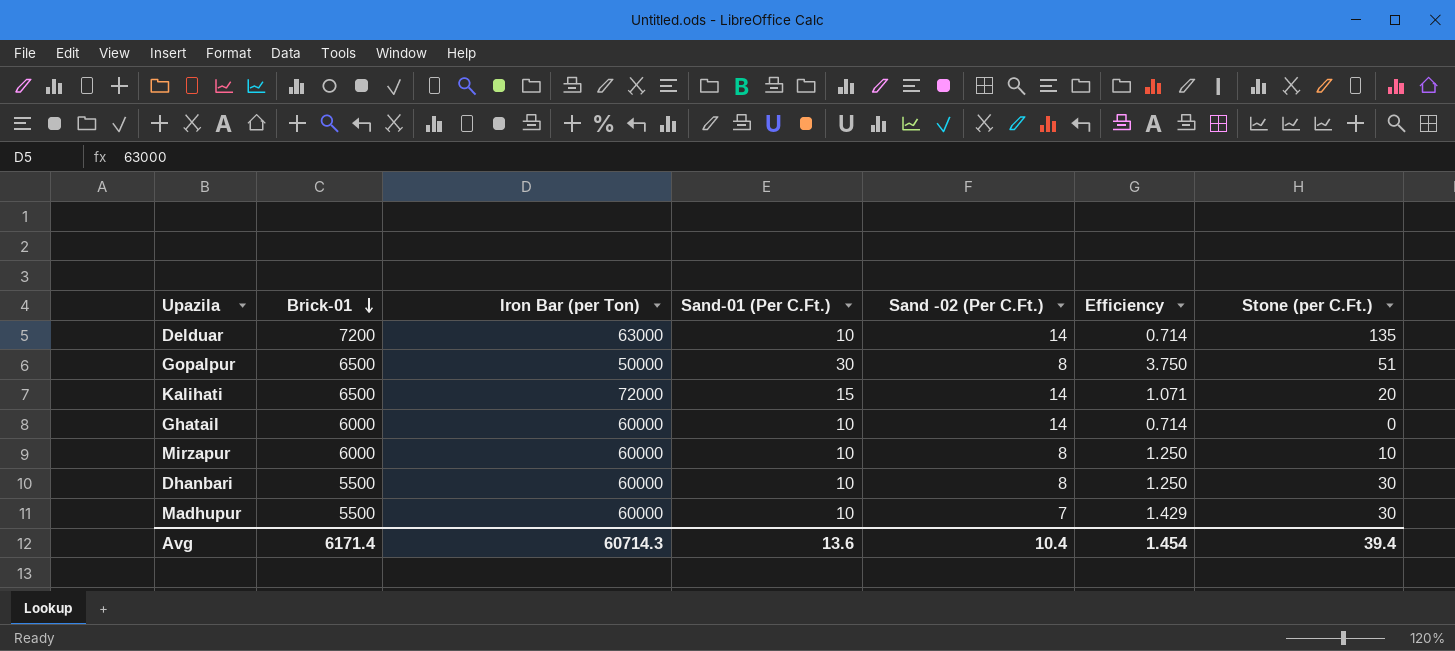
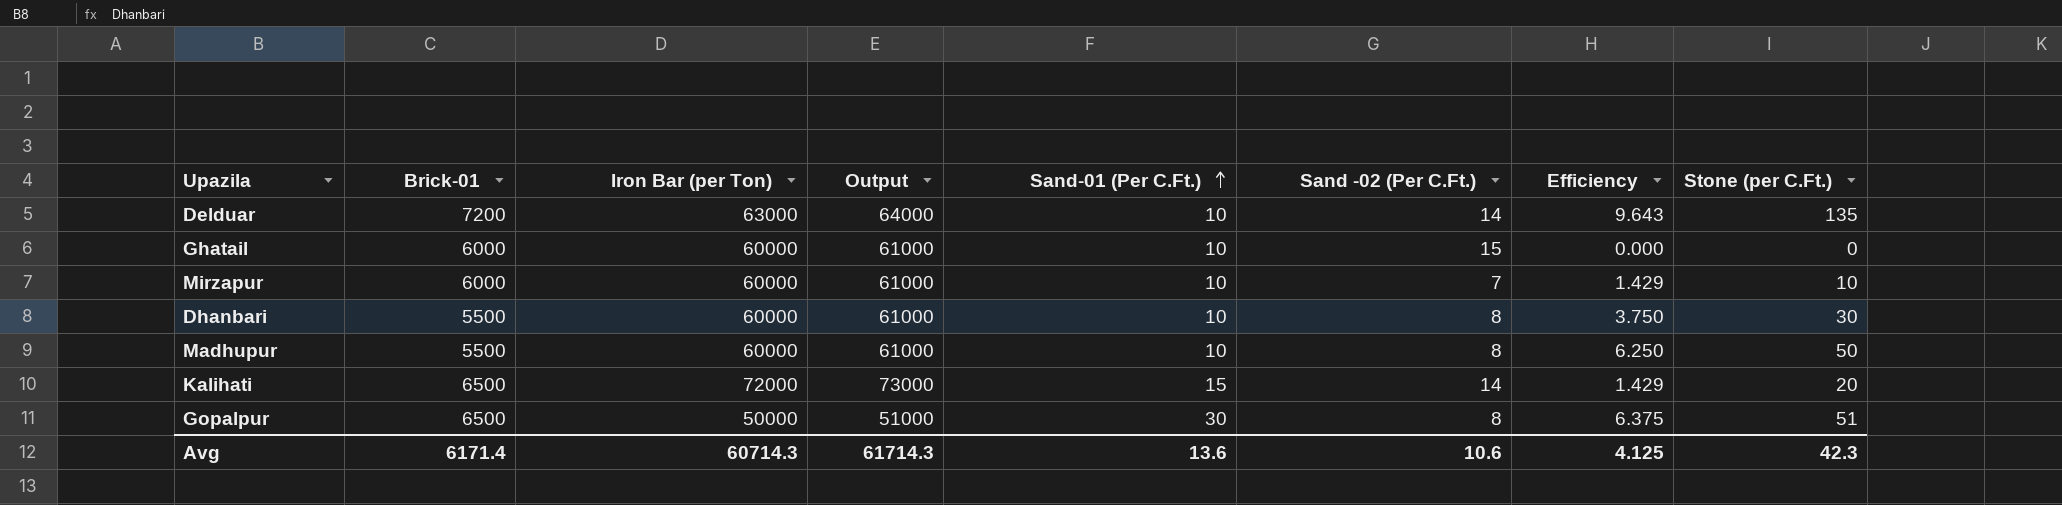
row order: Brick-01 descending -> Sand-01 (Per C.Ft.) ascending
column Output | formula: none -> [Iron Bar (per Ton)] + 1000
column Efficiency | formula: [Sand-01 (Per C.Ft.)] / [Sand -02 (Per C.Ft.)] -> [Stone (per C.Ft.)] / [Sand -02 (Per C.Ft.)]
Ghatail | Sand -02 (Per C.Ft.): 14 -> 15
Mirzapur | Sand -02 (Per C.Ft.): 8 -> 7
Madhupur | Sand -02 (Per C.Ft.): 7 -> 8
Madhupur | Stone (per C.Ft.): 30 -> 50
Avg | Sand -02 (Per C.Ft.): 10.4 -> 10.6
Avg | Efficiency: 1.454 -> 4.125
Avg | Stone (per C.Ft.): 39.4 -> 42.3

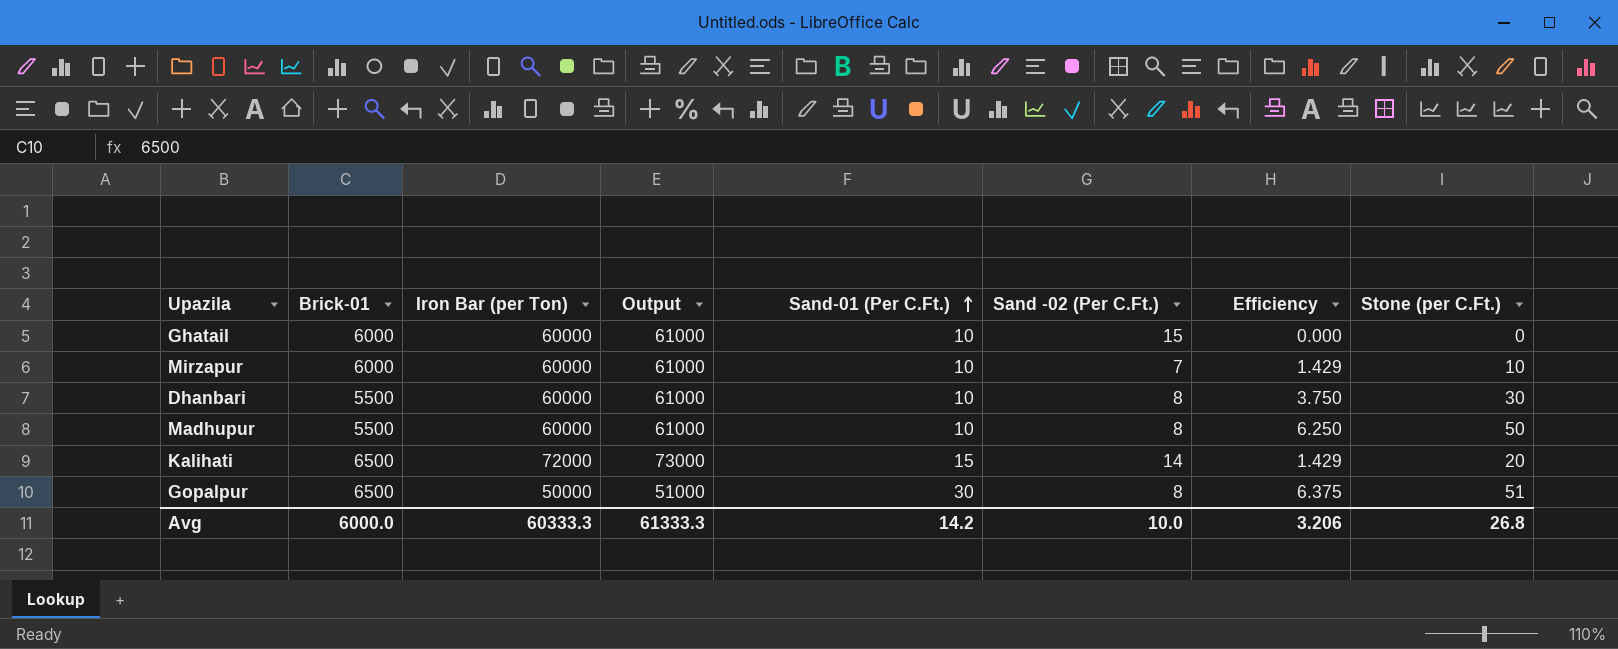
row Delduar: 7200 | 63000 | 64000 | 10 | 14 | 9.643 | 135 -> none
Avg | Brick-01: 6171.4 -> 6000.0
Avg | Iron Bar (per Ton): 60714.3 -> 60333.3
Avg | Output: 61714.3 -> 61333.3
Avg | Sand-01 (Per C.Ft.): 13.6 -> 14.2
Avg | Sand -02 (Per C.Ft.): 10.6 -> 10.0
Avg | Efficiency: 4.125 -> 3.206
Avg | Stone (per C.Ft.): 42.3 -> 26.8

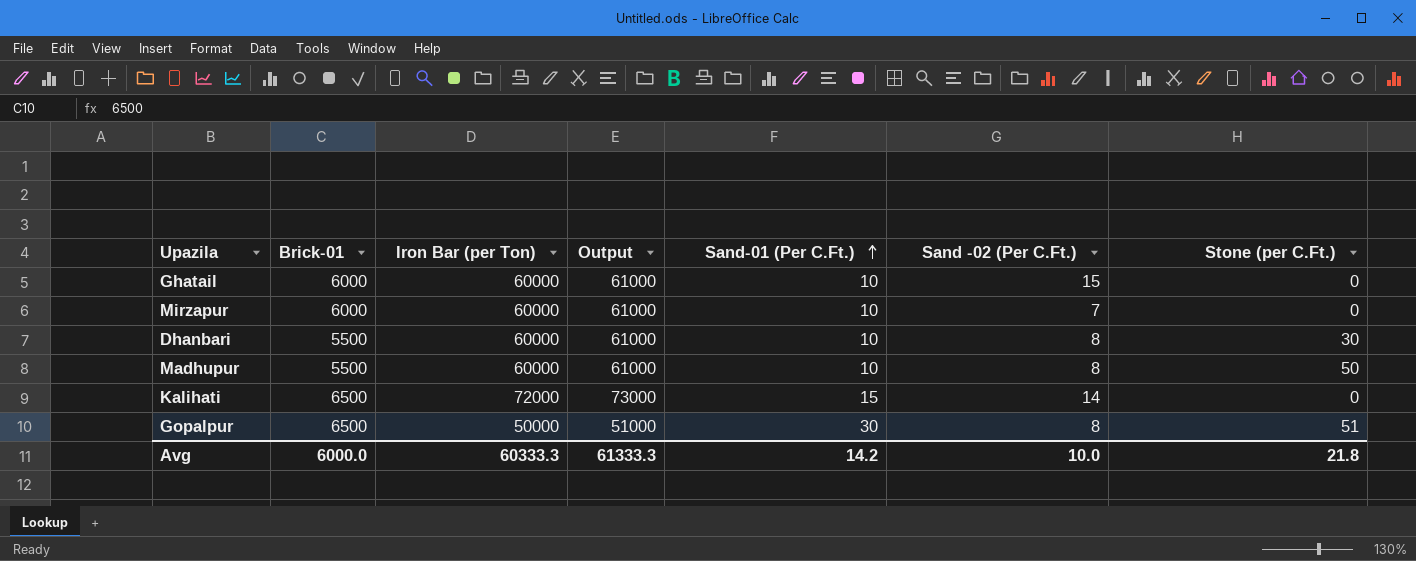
column Efficiency | formula: [Stone (per C.Ft.)] / [Sand -02 (Per C.Ft.)] -> none
Mirzapur | Stone (per C.Ft.): 10 -> 0
Kalihati | Stone (per C.Ft.): 20 -> 0
Avg | Stone (per C.Ft.): 26.8 -> 21.8

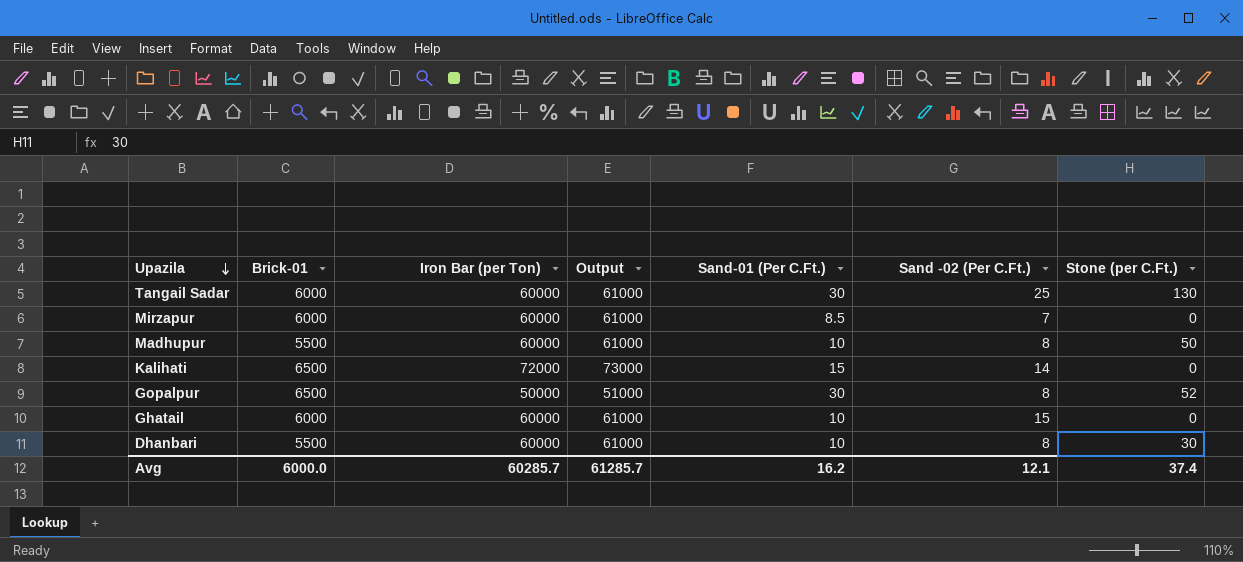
row order: Sand-01 (Per C.Ft.) ascending -> Upazila descending
row Tangail Sadar: none -> 6000 | 60000 | 61000 | 30 | 25 | 130
Mirzapur | Sand-01 (Per C.Ft.): 10 -> 8.5
Gopalpur | Stone (per C.Ft.): 51 -> 52
Avg | Iron Bar (per Ton): 60333.3 -> 60285.7
Avg | Output: 61333.3 -> 61285.7
Avg | Sand-01 (Per C.Ft.): 14.2 -> 16.2
Avg | Sand -02 (Per C.Ft.): 10.0 -> 12.1
Avg | Stone (per C.Ft.): 21.8 -> 37.4

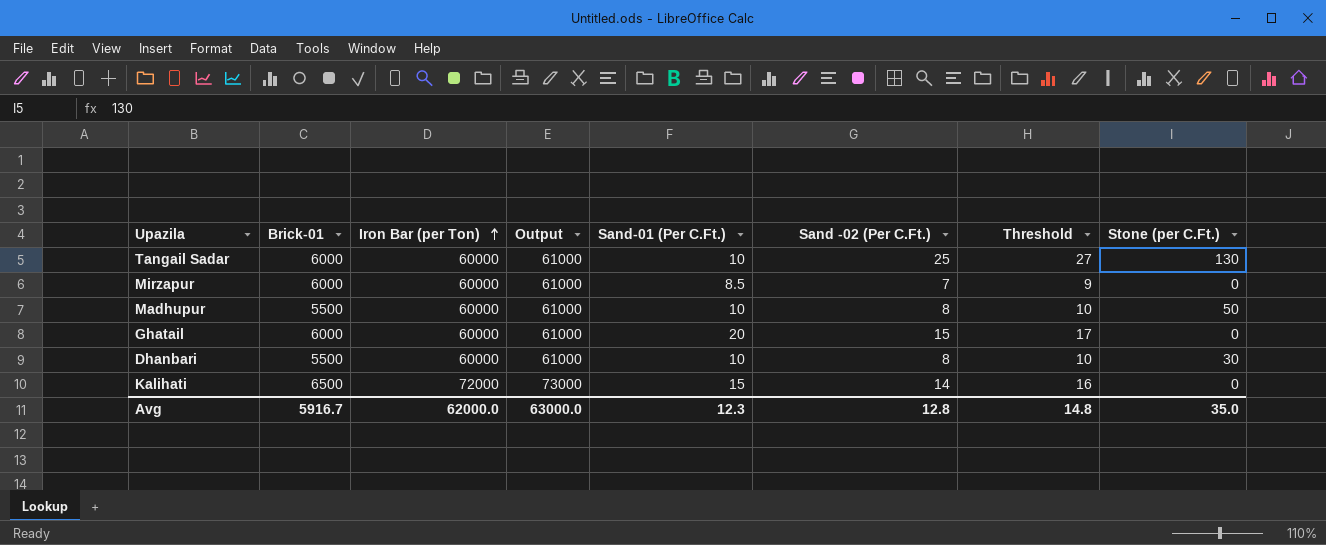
row order: Upazila descending -> Iron Bar (per Ton) ascending
column Threshold | formula: none -> [Sand -02 (Per C.Ft.)] + 2
row Gopalpur: 6500 | 50000 | 51000 | 30 | 8 | 52 -> none
Tangail Sadar | Sand-01 (Per C.Ft.): 30 -> 10
Ghatail | Sand-01 (Per C.Ft.): 10 -> 20
Avg | Brick-01: 6000.0 -> 5916.7
Avg | Iron Bar (per Ton): 60285.7 -> 62000.0
Avg | Output: 61285.7 -> 63000.0
Avg | Sand-01 (Per C.Ft.): 16.2 -> 12.3
Avg | Sand -02 (Per C.Ft.): 12.1 -> 12.8
Avg | Stone (per C.Ft.): 37.4 -> 35.0

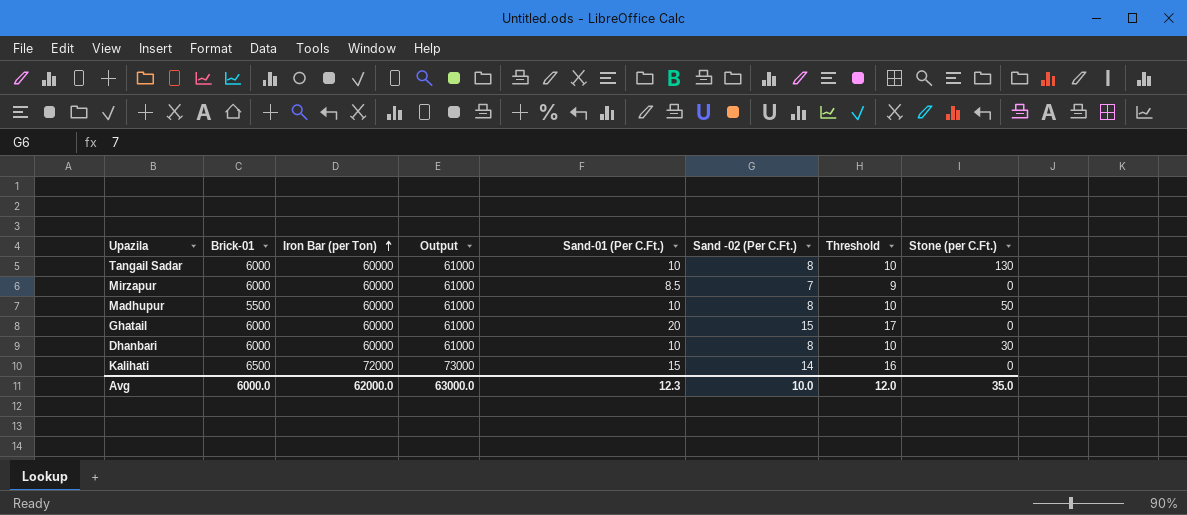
Tangail Sadar | Sand -02 (Per C.Ft.): 25 -> 8
Tangail Sadar | Threshold: 27 -> 10
Dhanbari | Brick-01: 5500 -> 6000
Avg | Brick-01: 5916.7 -> 6000.0
Avg | Sand -02 (Per C.Ft.): 12.8 -> 10.0
Avg | Threshold: 14.8 -> 12.0

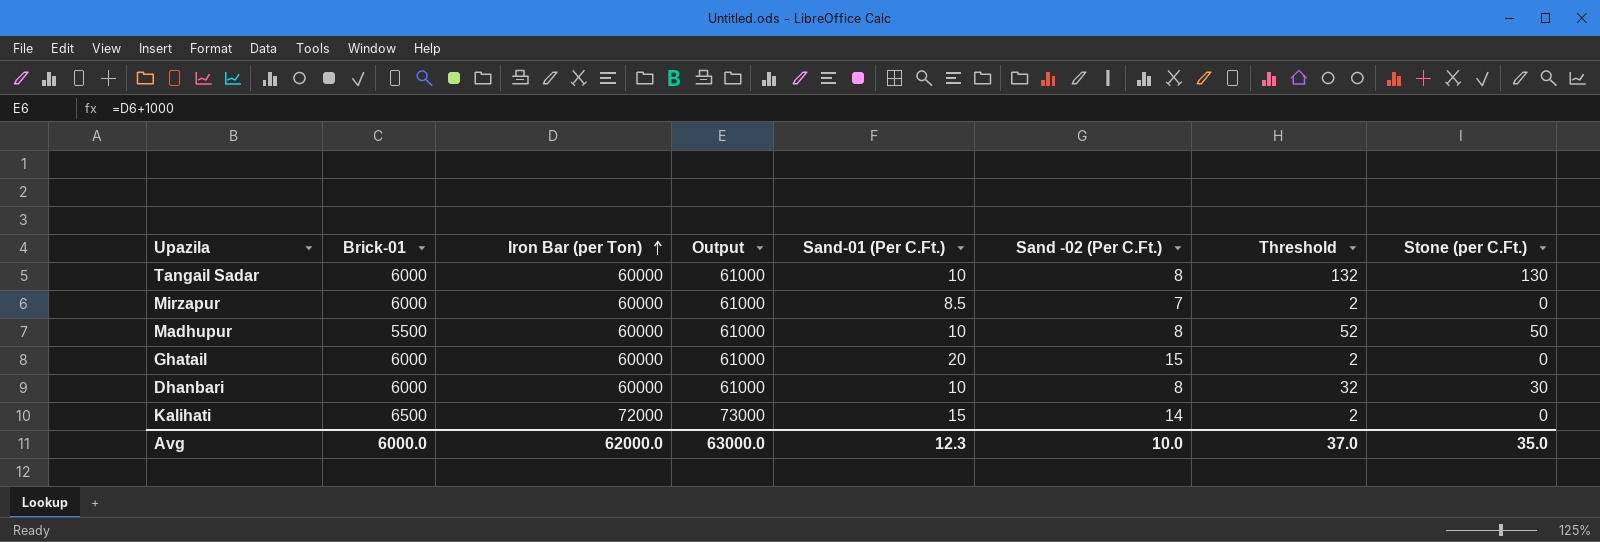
column Threshold | formula: [Sand -02 (Per C.Ft.)] + 2 -> [Stone (per C.Ft.)] + 2
Avg | Threshold: 12.0 -> 37.0

